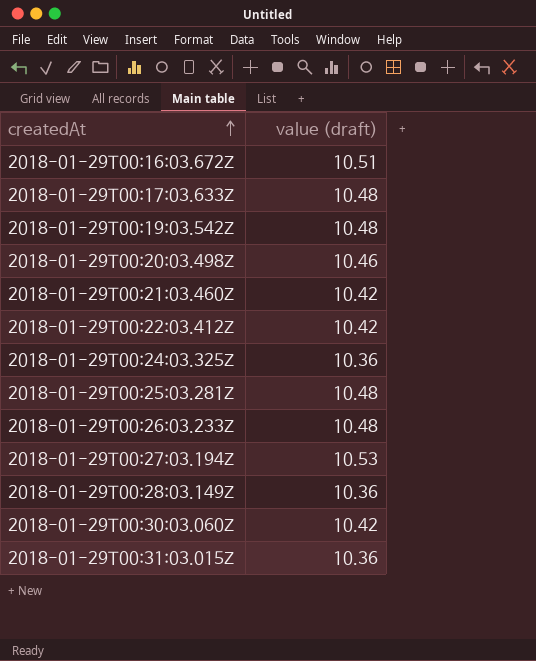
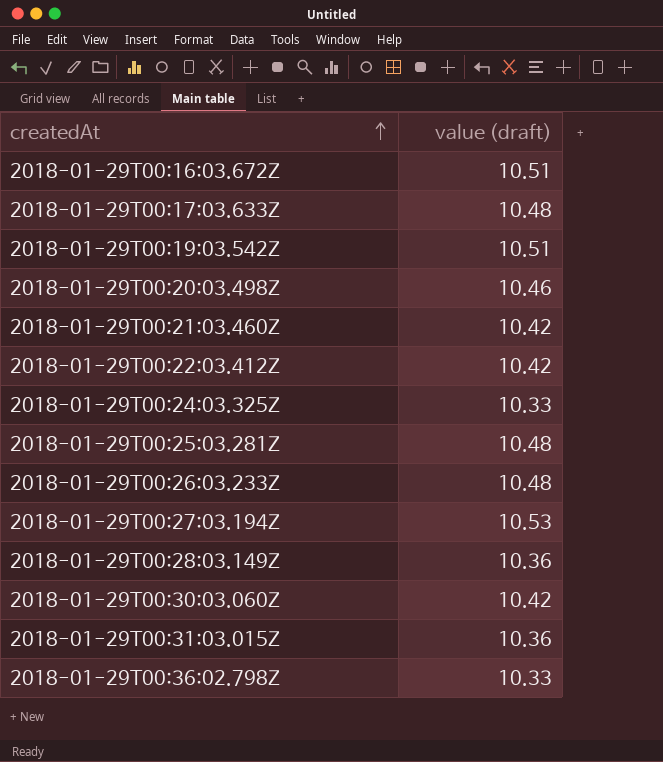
2018-01-29T00:19:03.542Z | value (draft): 10.48 -> 10.51
2018-01-29T00:24:03.325Z | value (draft): 10.36 -> 10.33
row 2018-01-29T00:36:02.798Z: none -> 10.33

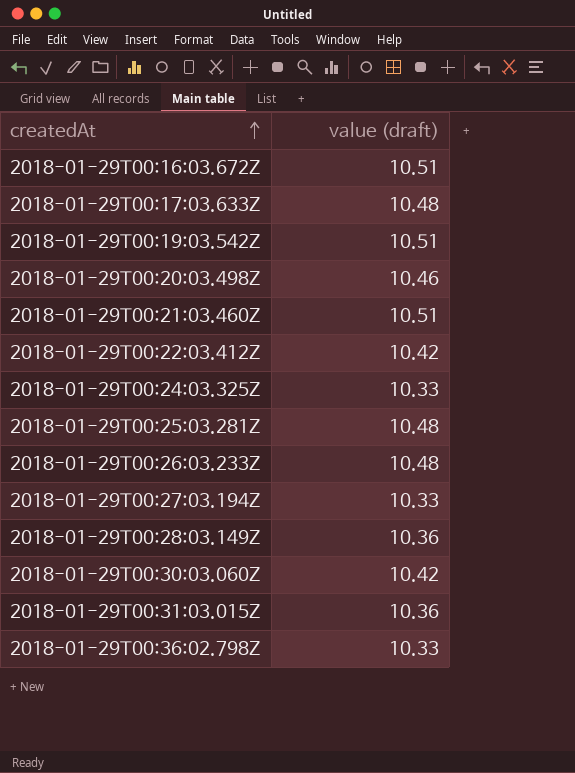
2018-01-29T00:21:03.460Z | value (draft): 10.42 -> 10.51
2018-01-29T00:27:03.194Z | value (draft): 10.53 -> 10.33

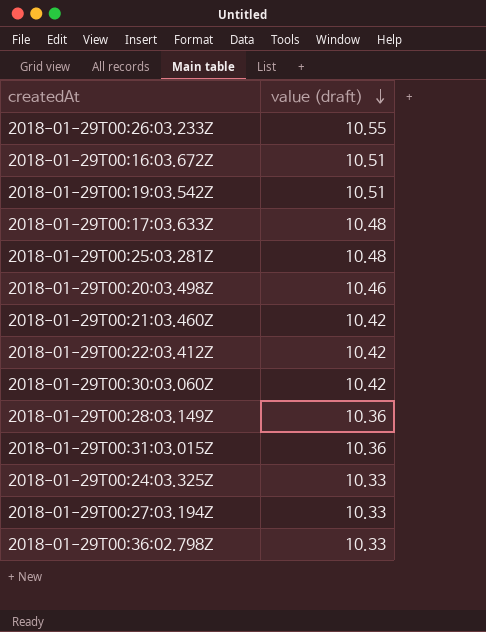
row order: createdAt ascending -> value (draft) descending
2018-01-29T00:26:03.233Z | value (draft): 10.48 -> 10.55
2018-01-29T00:21:03.460Z | value (draft): 10.51 -> 10.42

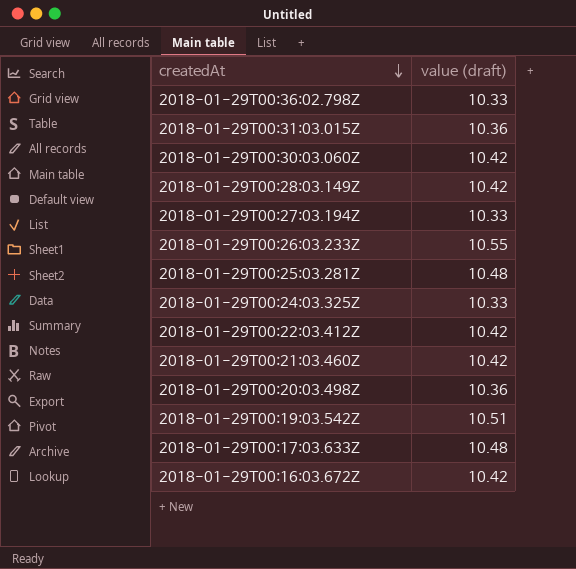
row order: value (draft) descending -> createdAt descending
2018-01-29T00:28:03.149Z | value (draft): 10.36 -> 10.42
2018-01-29T00:20:03.498Z | value (draft): 10.46 -> 10.36
2018-01-29T00:16:03.672Z | value (draft): 10.51 -> 10.42

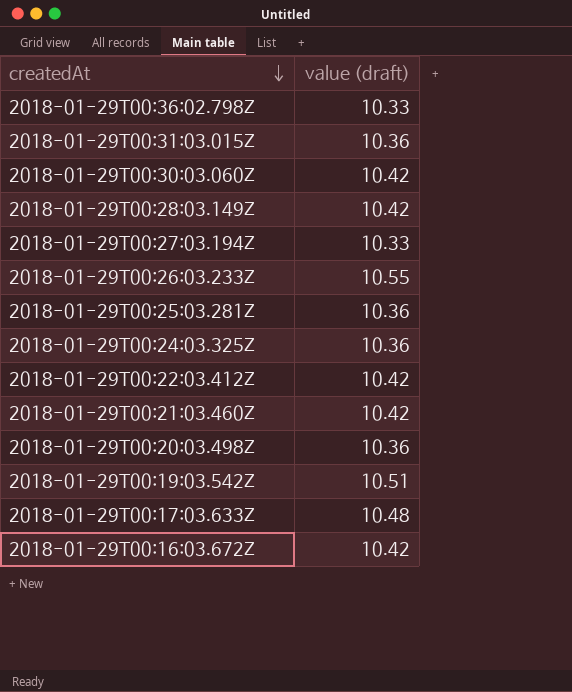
2018-01-29T00:25:03.281Z | value (draft): 10.48 -> 10.36
2018-01-29T00:24:03.325Z | value (draft): 10.33 -> 10.36

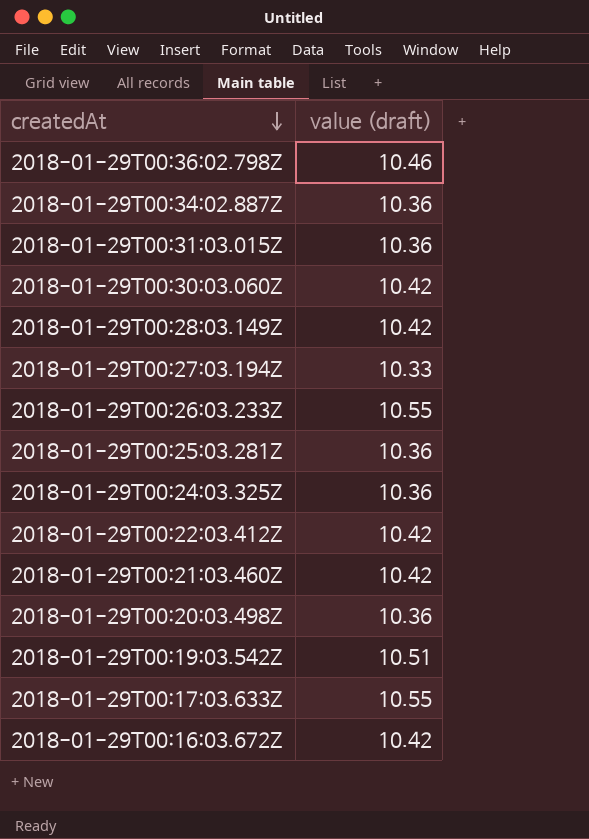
2018-01-29T00:36:02.798Z | value (draft): 10.33 -> 10.46
row 2018-01-29T00:34:02.887Z: none -> 10.36
2018-01-29T00:17:03.633Z | value (draft): 10.48 -> 10.55

